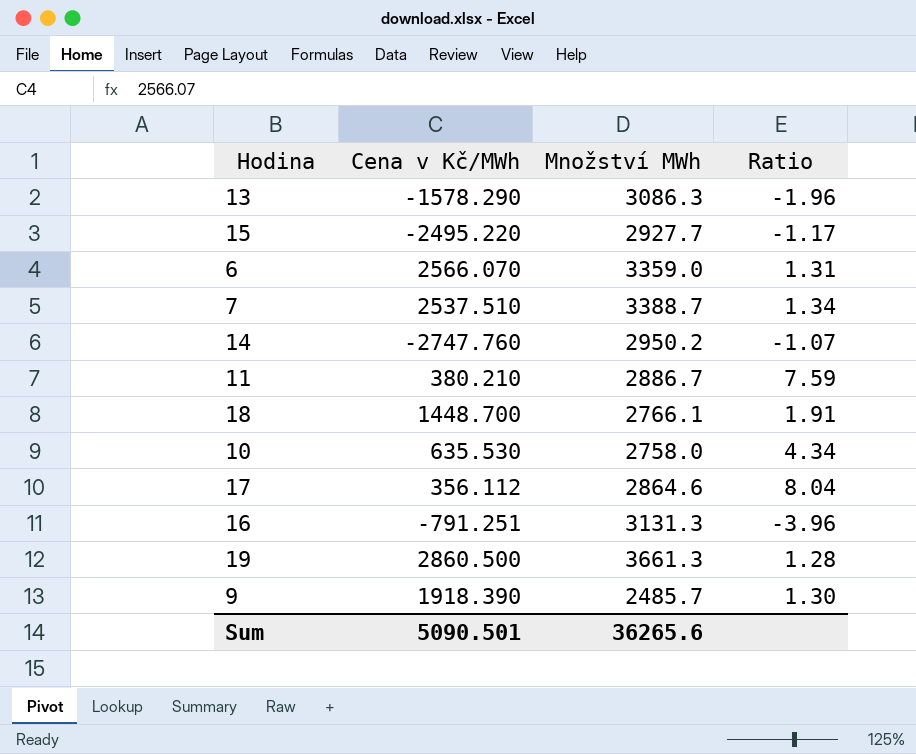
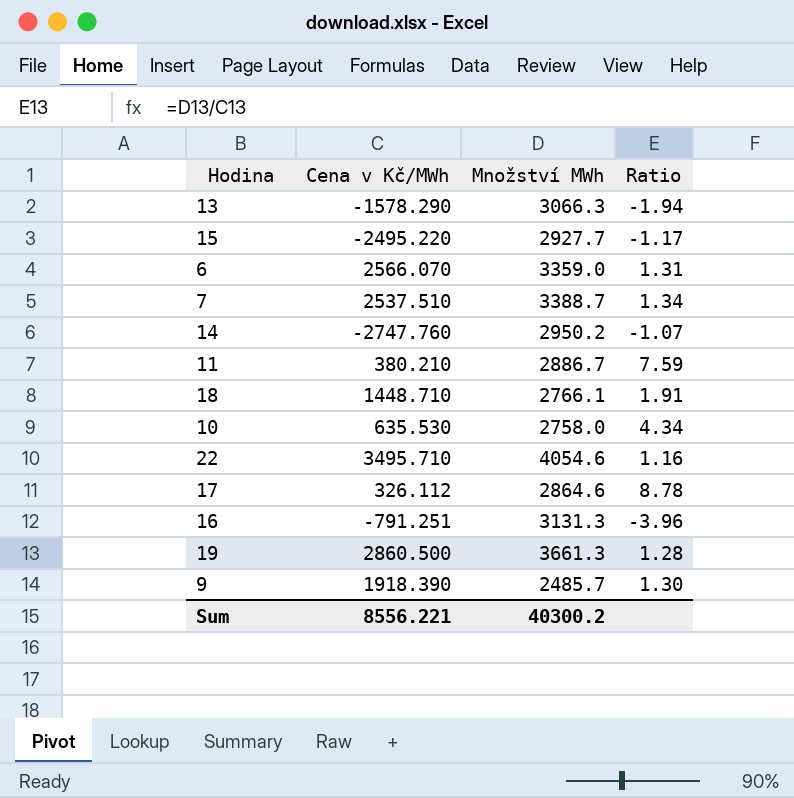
13 | Množství MWh: 3086.3 -> 3066.3
13 | Ratio: -1.96 -> -1.94
18 | Cena v Kč/MWh: 1448.700 -> 1448.710
row 22: none -> 3495.710 | 4054.6 | 1.16
17 | Cena v Kč/MWh: 356.112 -> 326.112
17 | Ratio: 8.04 -> 8.78
Sum | Cena v Kč/MWh: 5090.501 -> 8556.221
Sum | Množství MWh: 36265.6 -> 40300.2

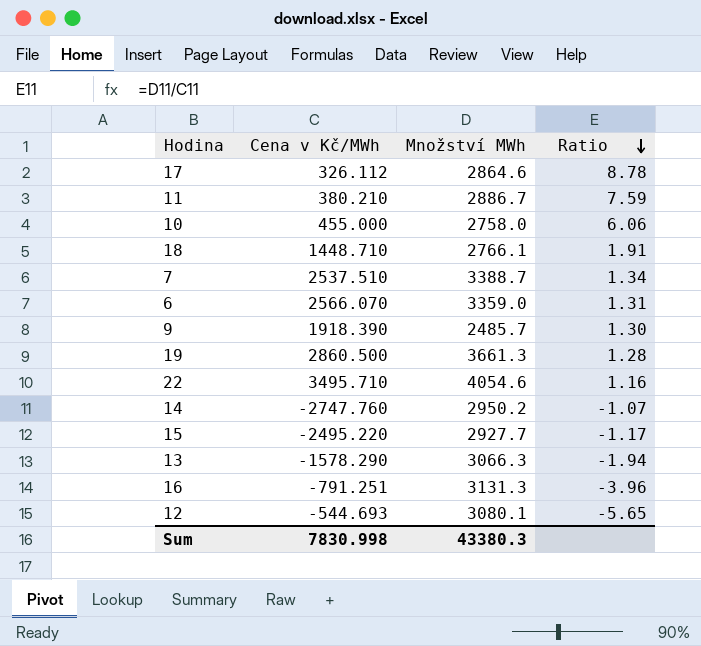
row order: none -> Ratio descending
10 | Cena v Kč/MWh: 635.530 -> 455.000
10 | Ratio: 4.34 -> 6.06
row 12: none -> -544.693 | 3080.1 | -5.65
Sum | Cena v Kč/MWh: 8556.221 -> 7830.998
Sum | Množství MWh: 40300.2 -> 43380.3

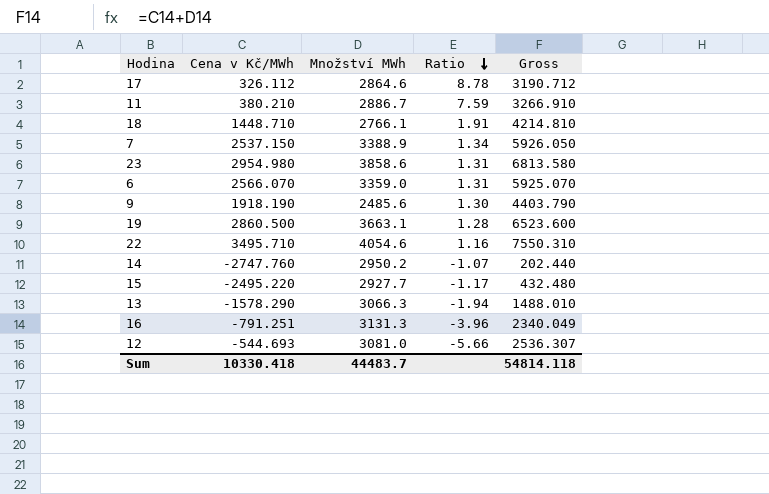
column Gross | formula: none -> [Cena v Kč/MWh] + [Množství MWh]
row 10: 455.000 | 2758.0 | 6.06 -> none
7 | Cena v Kč/MWh: 2537.510 -> 2537.150
7 | Množství MWh: 3388.7 -> 3388.9
row 23: none -> 2954.980 | 3858.6 | 1.31 | 6813.580
9 | Cena v Kč/MWh: 1918.390 -> 1918.190
9 | Množství MWh: 2485.7 -> 2485.6
19 | Množství MWh: 3661.3 -> 3663.1
12 | Množství MWh: 3080.1 -> 3081.0
12 | Ratio: -5.65 -> -5.66
Sum | Cena v Kč/MWh: 7830.998 -> 10330.418
Sum | Množství MWh: 43380.3 -> 44483.7

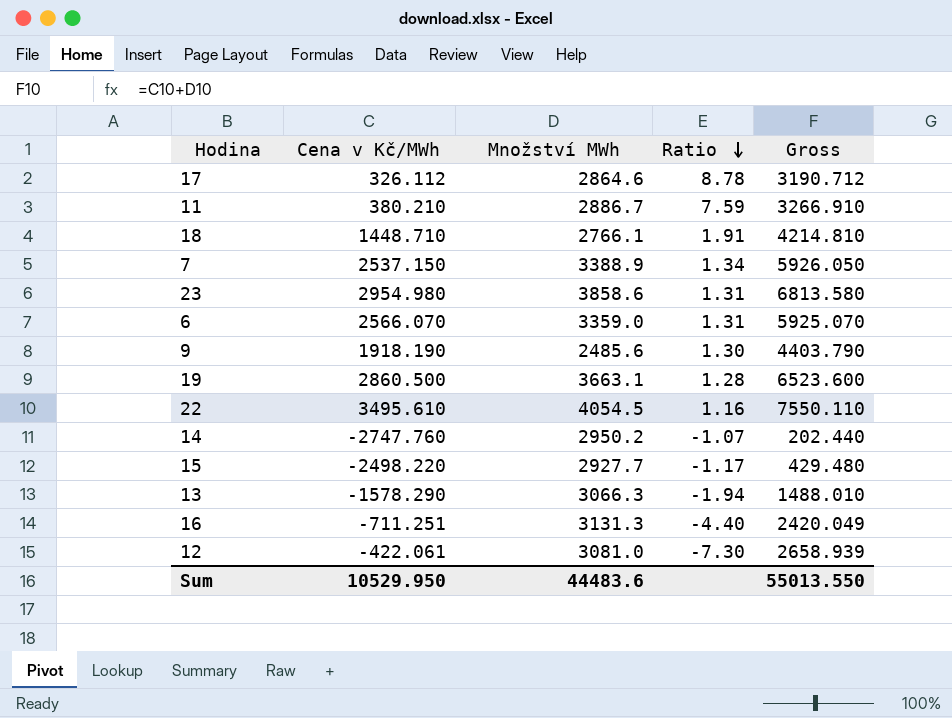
22 | Cena v Kč/MWh: 3495.710 -> 3495.610
22 | Množství MWh: 4054.6 -> 4054.5
22 | Gross: 7550.310 -> 7550.110
15 | Cena v Kč/MWh: -2495.220 -> -2498.220
15 | Gross: 432.480 -> 429.480
16 | Cena v Kč/MWh: -791.251 -> -711.251
16 | Ratio: -3.96 -> -4.40
16 | Gross: 2340.049 -> 2420.049
12 | Cena v Kč/MWh: -544.693 -> -422.061
12 | Ratio: -5.66 -> -7.30
12 | Gross: 2536.307 -> 2658.939
Sum | Cena v Kč/MWh: 10330.418 -> 10529.950
Sum | Množství MWh: 44483.7 -> 44483.6
Sum | Gross: 54814.118 -> 55013.550

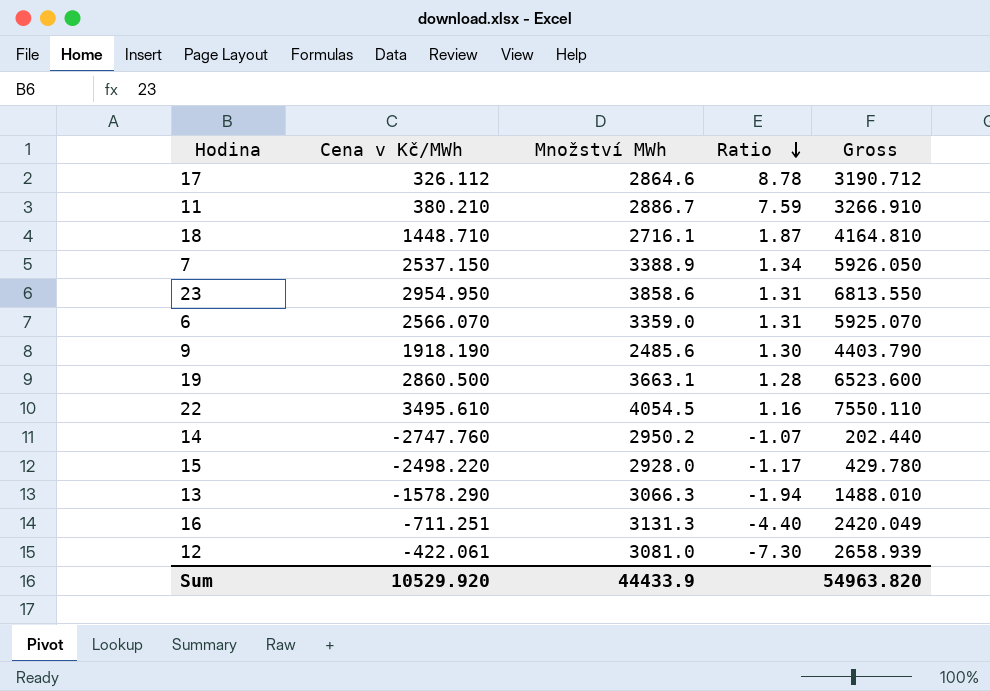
18 | Množství MWh: 2766.1 -> 2716.1
18 | Ratio: 1.91 -> 1.87
18 | Gross: 4214.810 -> 4164.810
23 | Cena v Kč/MWh: 2954.980 -> 2954.950
23 | Gross: 6813.580 -> 6813.550
15 | Množství MWh: 2927.7 -> 2928.0
15 | Gross: 429.480 -> 429.780
Sum | Cena v Kč/MWh: 10529.950 -> 10529.920
Sum | Množství MWh: 44483.6 -> 44433.9
Sum | Gross: 55013.550 -> 54963.820

